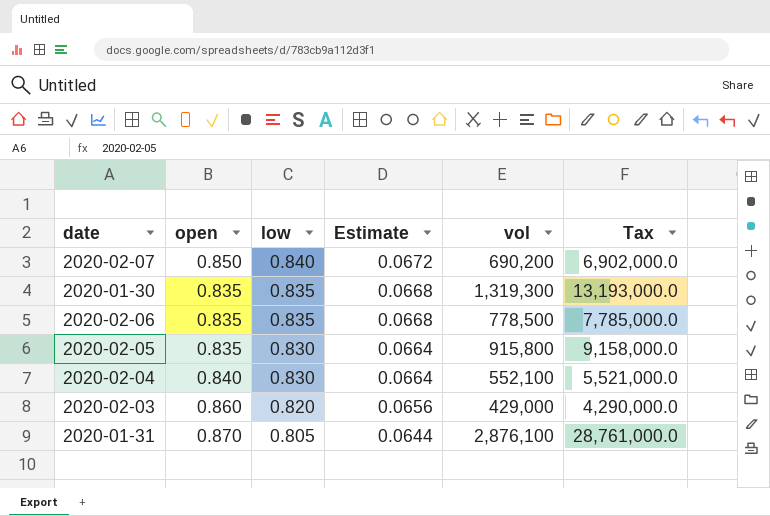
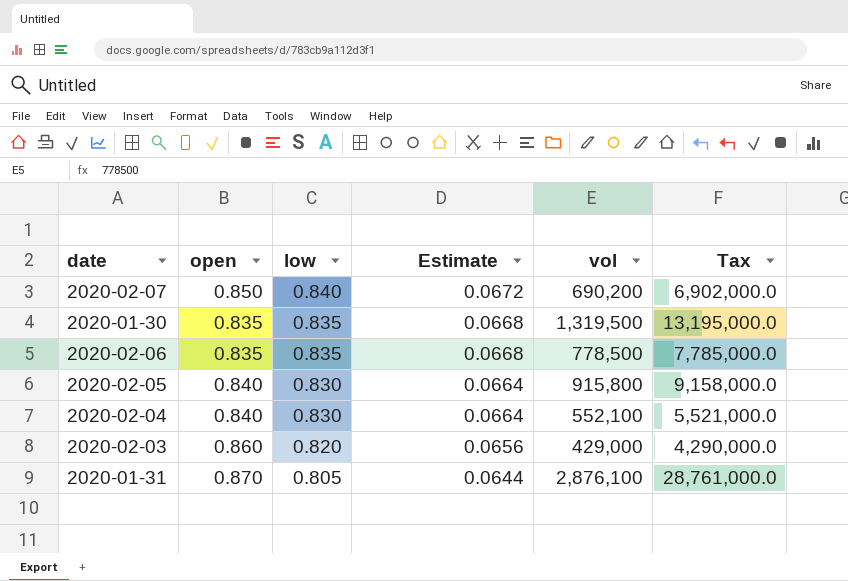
2020-01-30 | vol: 1,319,300 -> 1,319,500
2020-01-30 | Tax: 13,193,000.0 -> 13,195,000.0
2020-02-05 | open: 0.835 -> 0.840

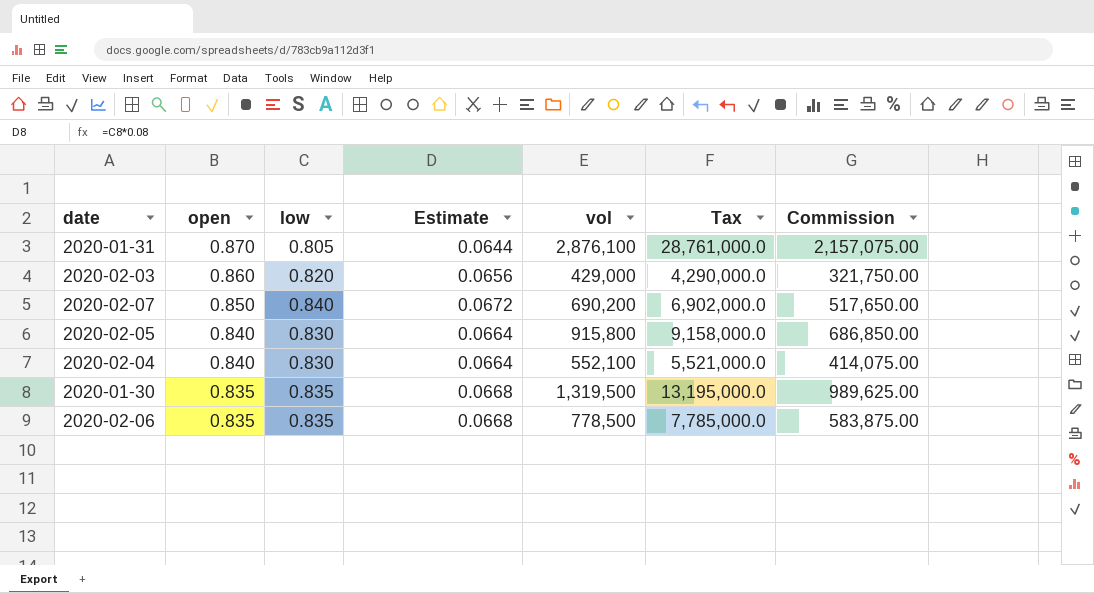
row order: low descending -> open descending
column Commission | formula: none -> [vol] * 0.75

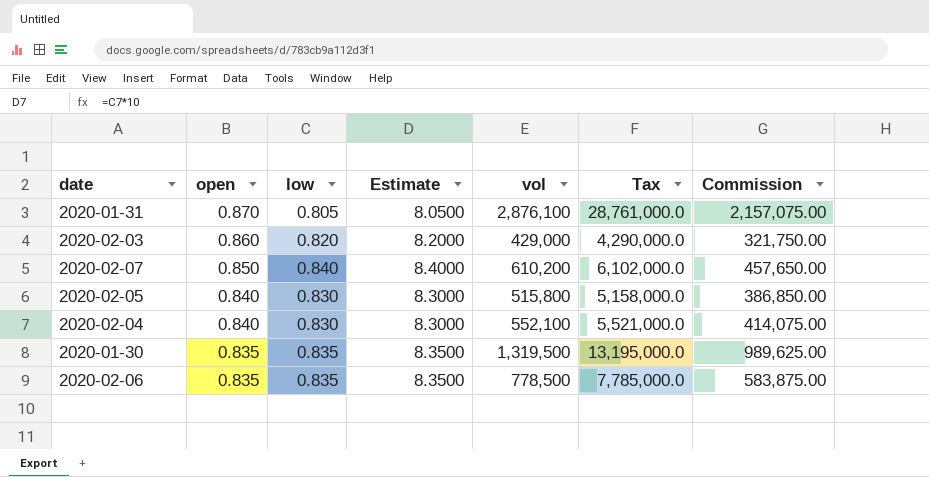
column Estimate | formula: [low] * 0.08 -> [low] * 10
2020-02-07 | vol: 690,200 -> 610,200
2020-02-07 | Tax: 6,902,000.0 -> 6,102,000.0
2020-02-07 | Commission: 517,650.00 -> 457,650.00
2020-02-05 | vol: 915,800 -> 515,800
2020-02-05 | Tax: 9,158,000.0 -> 5,158,000.0
2020-02-05 | Commission: 686,850.00 -> 386,850.00

